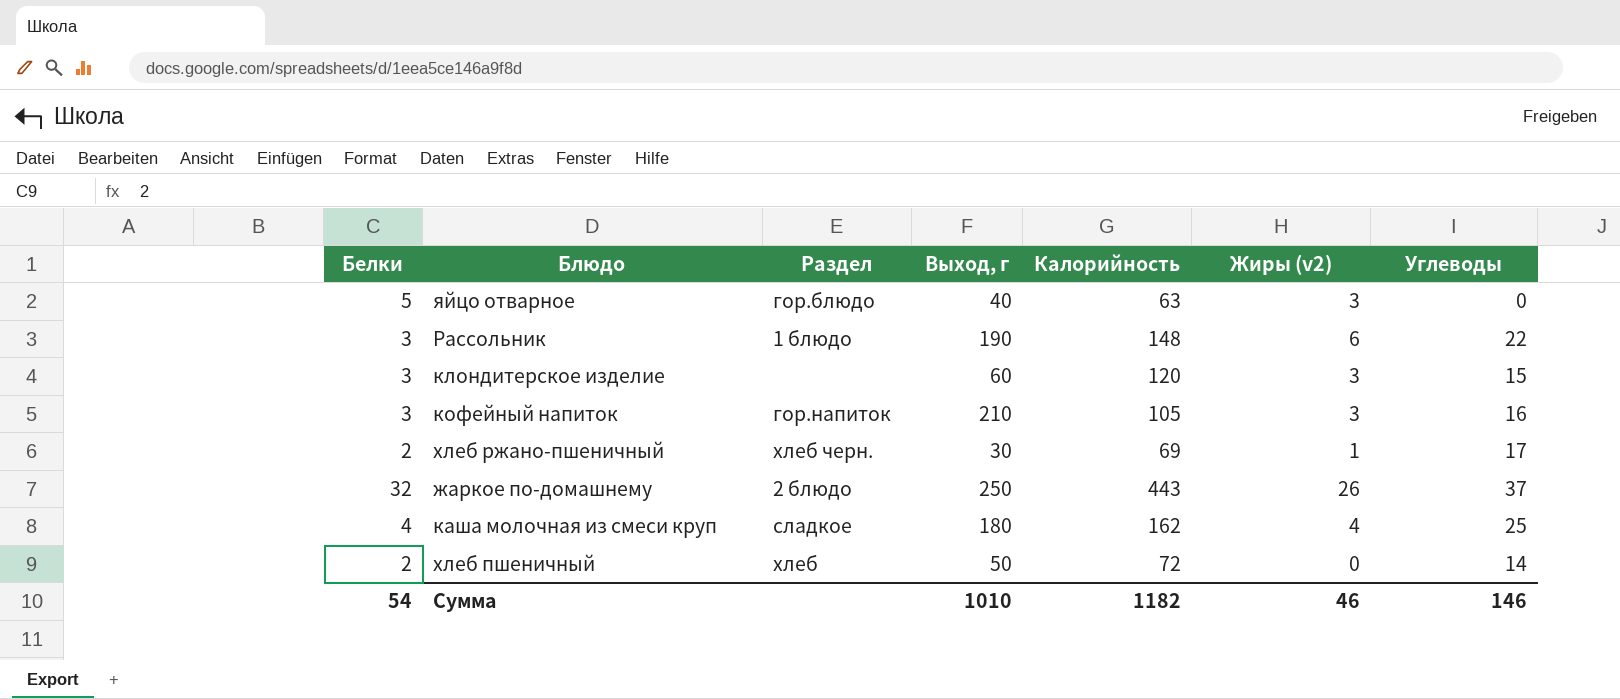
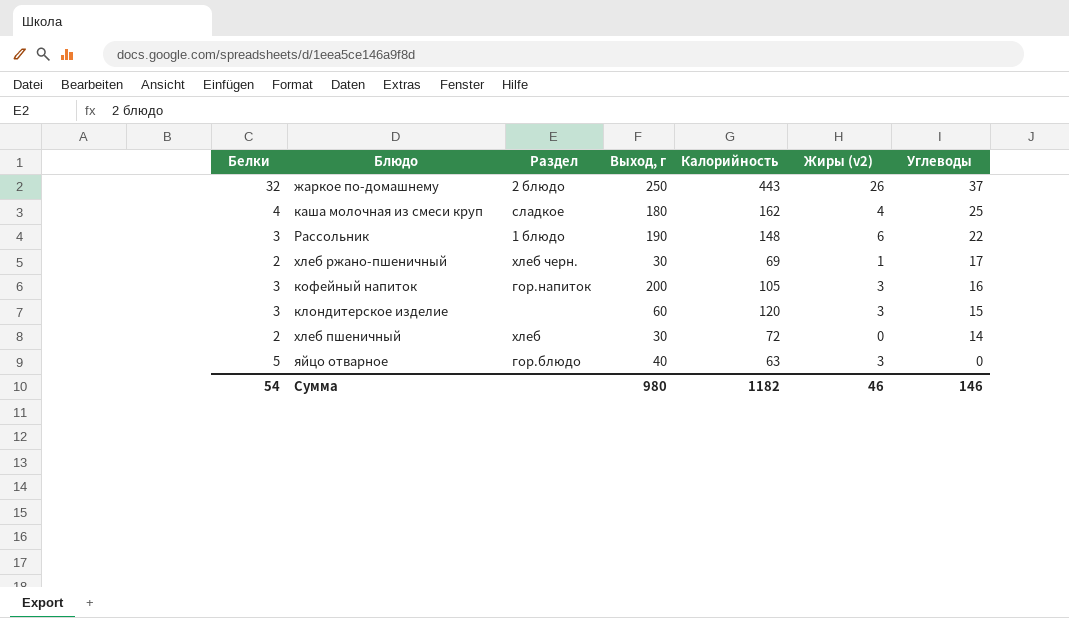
row order: none -> Углеводы descending
кофейный напиток | Выход, г: 210 -> 200
хлеб пшеничный | Выход, г: 50 -> 30
Сумма | Выход, г: 1010 -> 980

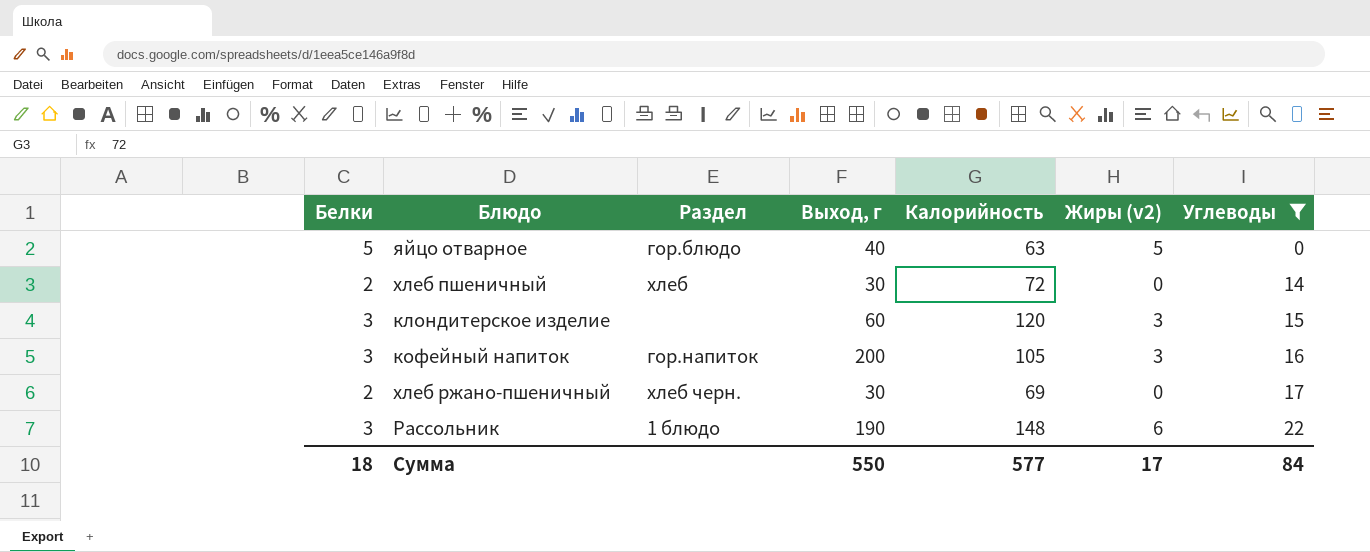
filter: none -> Углеводы <= 22
row order: Углеводы descending -> Углеводы ascending
яйцо отварное | Жиры (v2): 3 -> 5
хлеб ржано-пшеничный | Жиры (v2): 1 -> 0
Сумма | Белки: 54 -> 18
Сумма | Выход, г: 980 -> 550
Сумма | Калорийность: 1182 -> 577
Сумма | Жиры (v2): 46 -> 17
Сумма | Углеводы: 146 -> 84

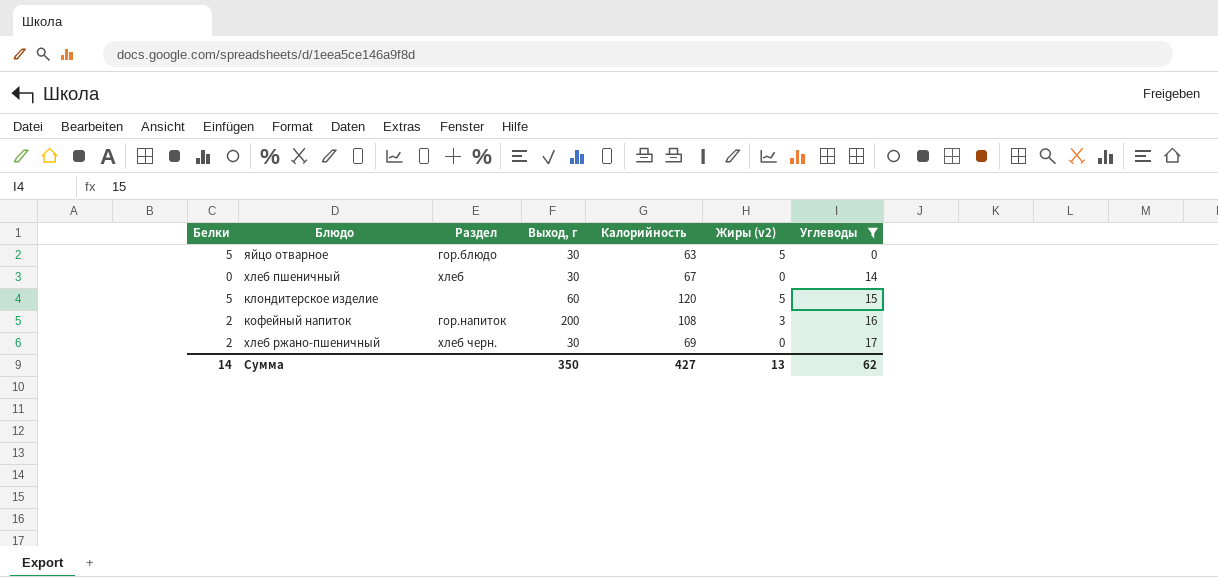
row Рассольник: 3 | 1 блюдо | 190 | 148 | 6 | 22 -> none
яйцо отварное | Выход, г: 40 -> 30
хлеб пшеничный | Белки: 2 -> 0
хлеб пшеничный | Калорийность: 72 -> 67
клондитерское изделие | Белки: 3 -> 5
клондитерское изделие | Жиры (v2): 3 -> 5
кофейный напиток | Белки: 3 -> 2
кофейный напиток | Калорийность: 105 -> 108
Сумма | Белки: 18 -> 14
Сумма | Выход, г: 550 -> 350
Сумма | Калорийность: 577 -> 427
Сумма | Жиры (v2): 17 -> 13
Сумма | Углеводы: 84 -> 62

